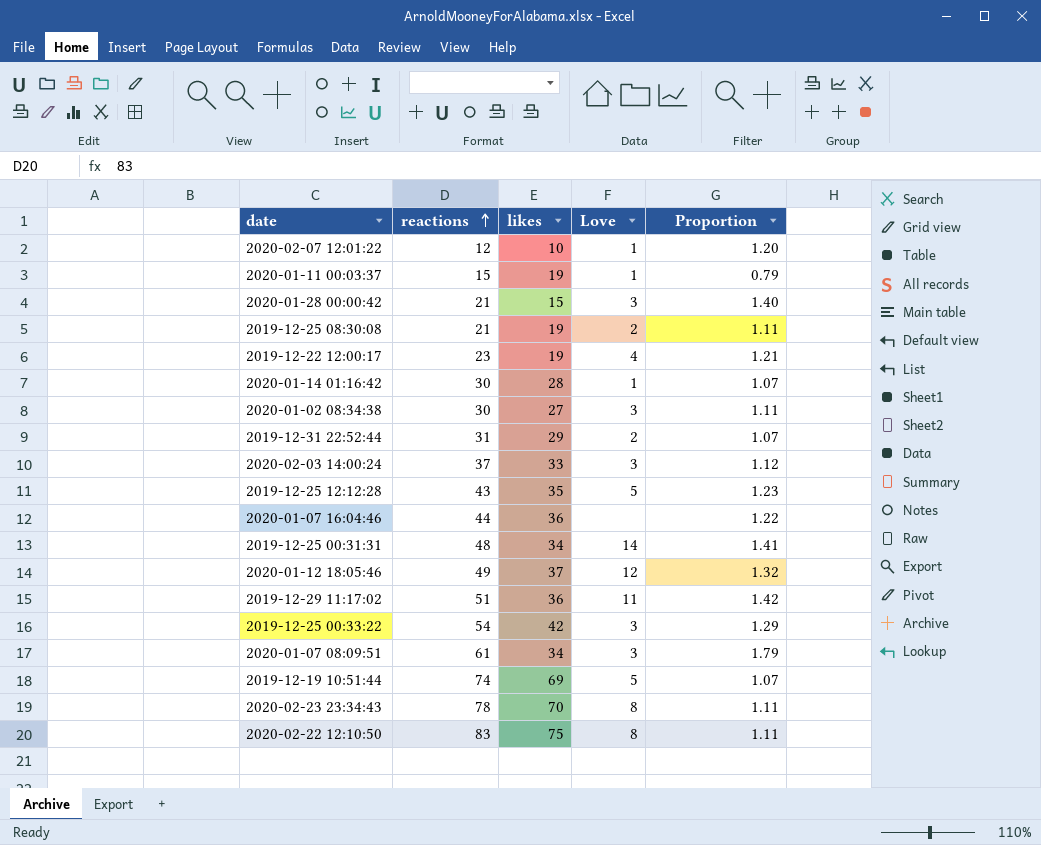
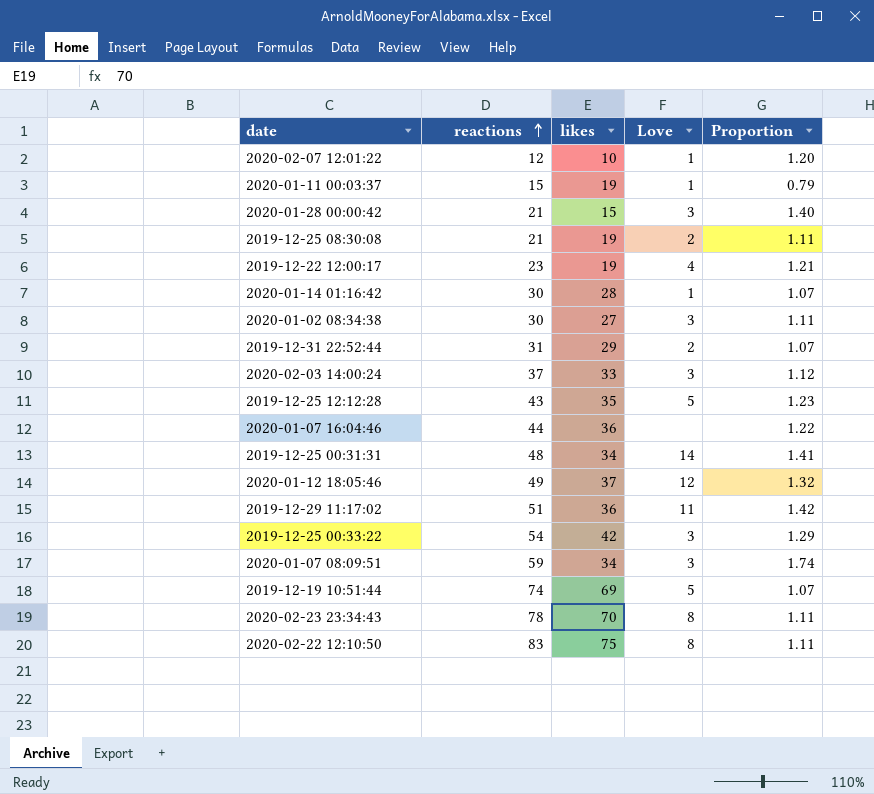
2020-01-07 08:09:51 | reactions: 61 -> 59
2020-01-07 08:09:51 | Proportion: 1.79 -> 1.74

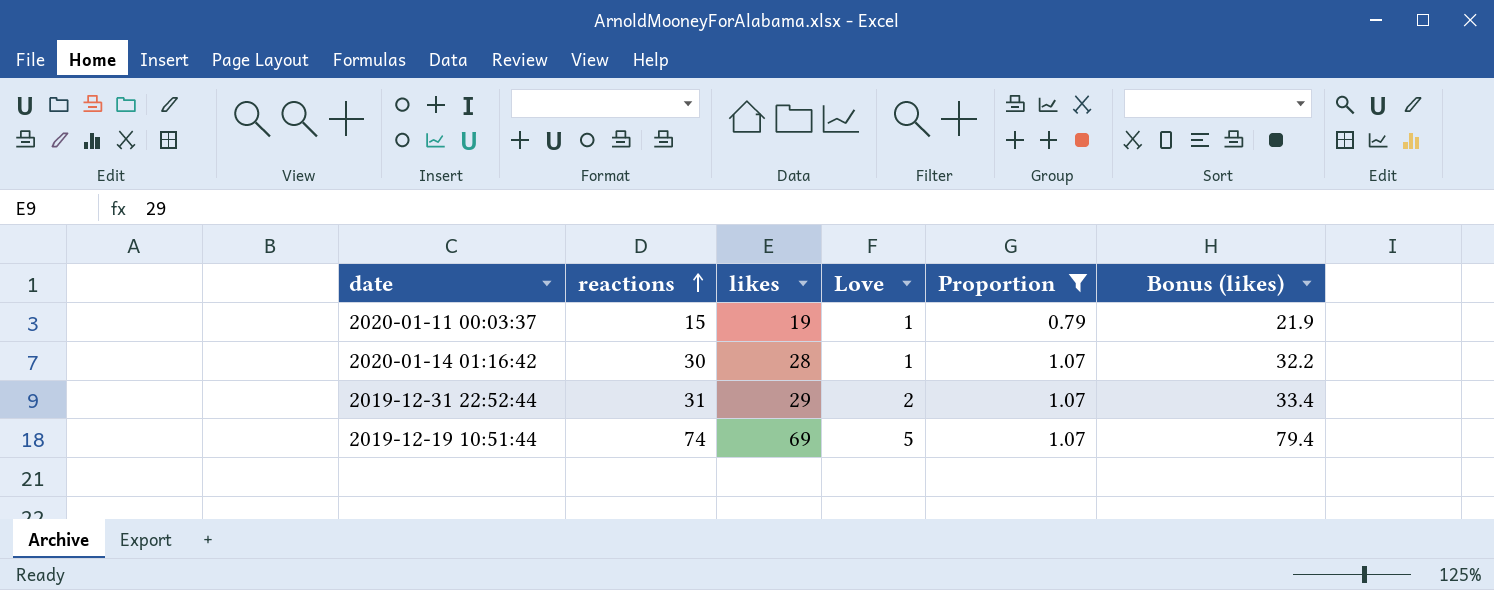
filter: none -> Proportion <= 1.07
column Bonus (likes) | formula: none -> [likes] * 1.15

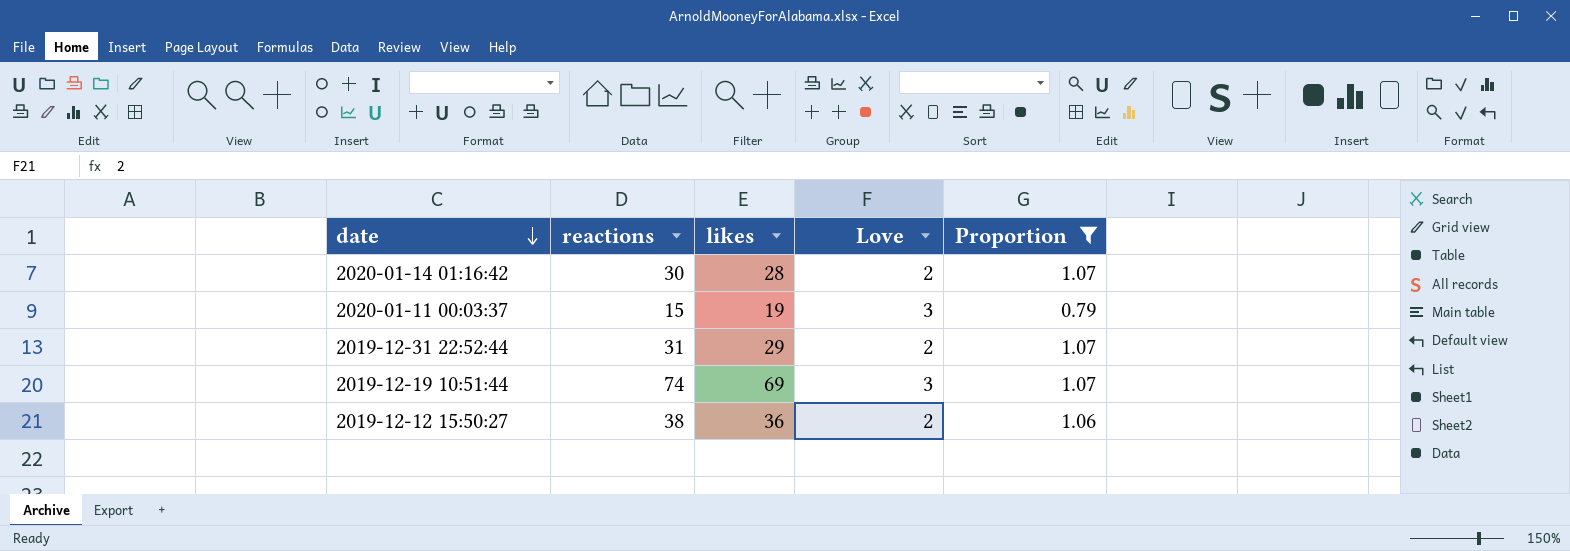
row order: reactions ascending -> date descending
column Bonus (likes) | formula: [likes] * 1.15 -> none
2020-01-14 01:16:42 | Love: 1 -> 2
2020-01-11 00:03:37 | Love: 1 -> 3
2019-12-19 10:51:44 | Love: 5 -> 3
row 2019-12-12 15:50:27: none -> 38 | 36 | 2 | 1.06

